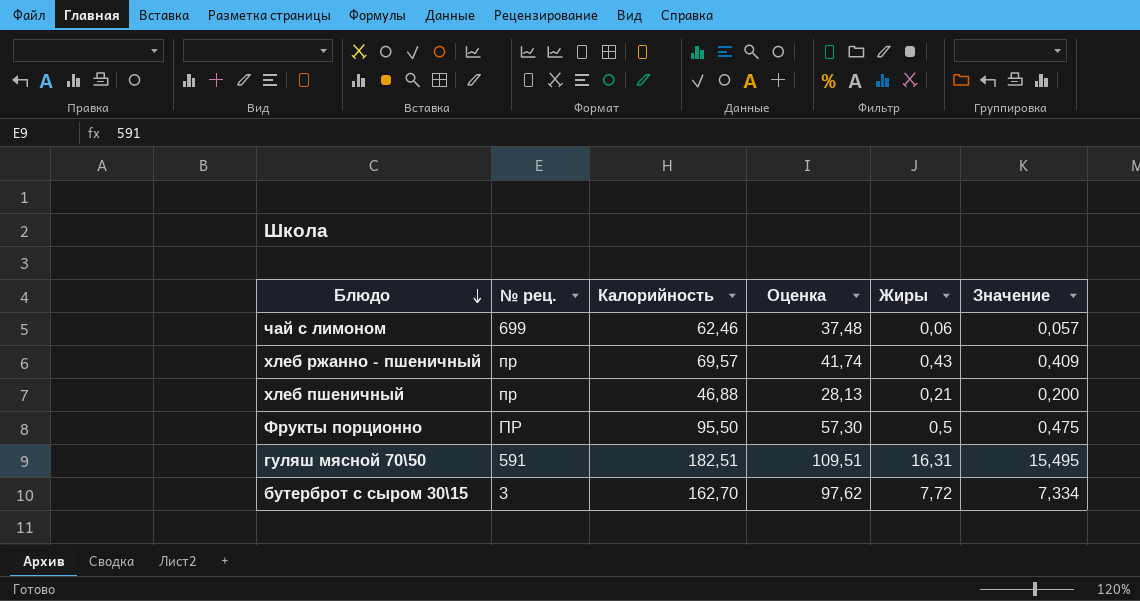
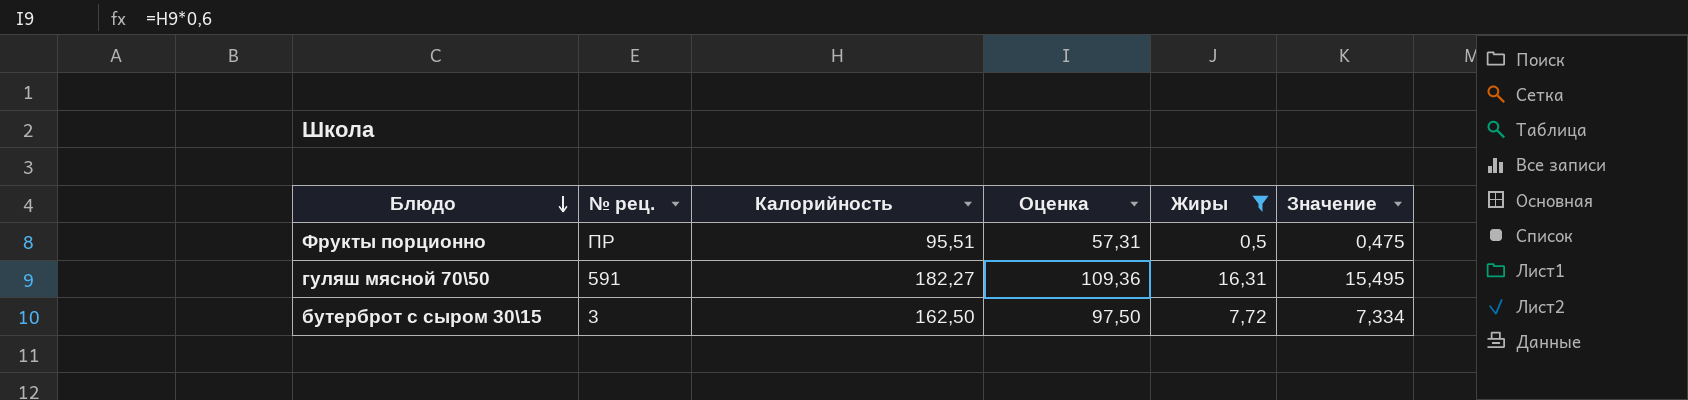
filter: none -> Жиры >= 0,5
Фрукты порционно | Калорийность: 95,50 -> 95,51
Фрукты порционно | Оценка: 57,30 -> 57,31
гуляш мясной 70\50 | Калорийность: 182,51 -> 182,27
гуляш мясной 70\50 | Оценка: 109,51 -> 109,36
бутерброт с сыром 30\15 | Калорийность: 162,70 -> 162,50
бутерброт с сыром 30\15 | Оценка: 97,62 -> 97,50

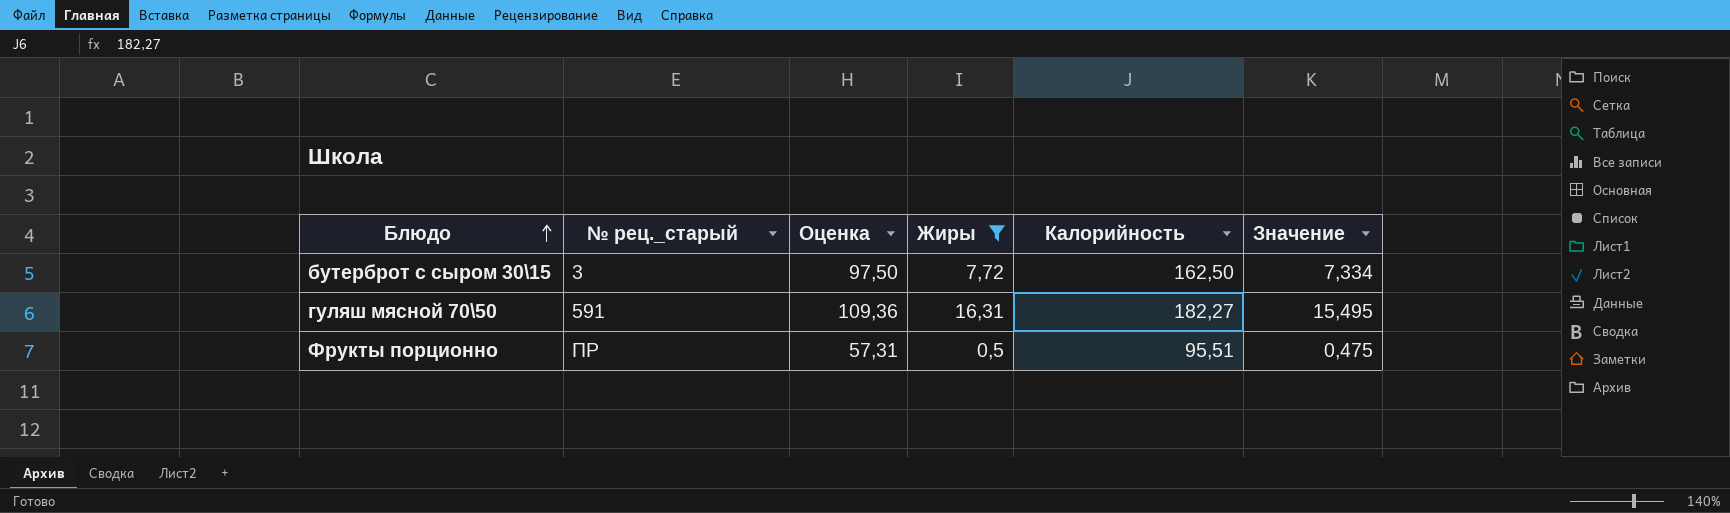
row order: Блюдо descending -> Блюдо ascending
column name: № рец. -> № рец._старый
column Калорийность | position: 3 -> 5

